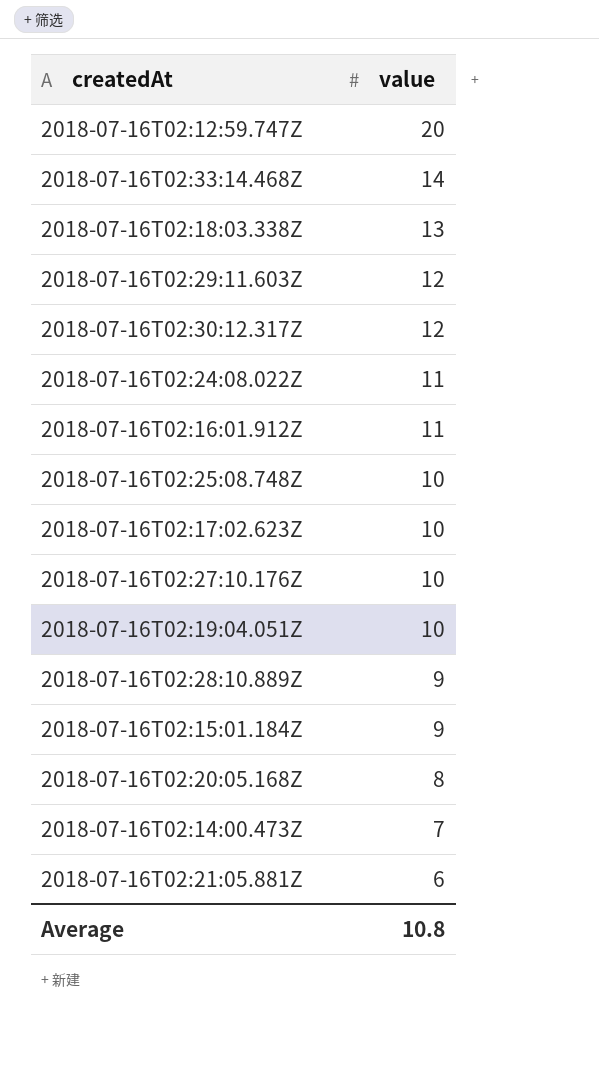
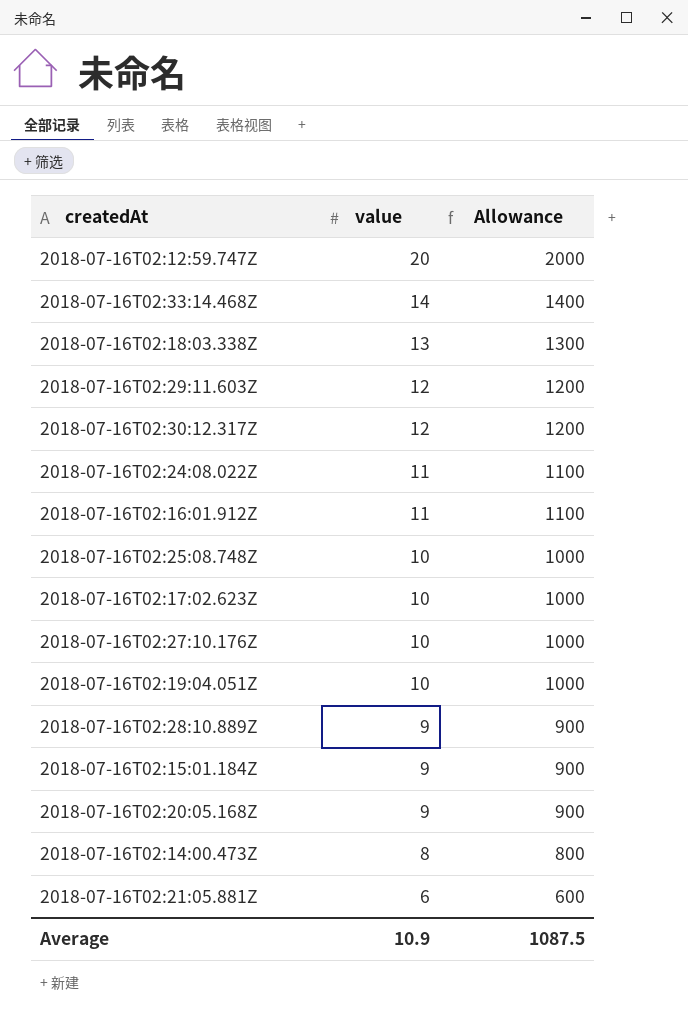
column Allowance | formula: none -> [value] * 100
2018-07-16T02:20:05.168Z | value: 8 -> 9
2018-07-16T02:14:00.473Z | value: 7 -> 8
Average | value: 10.8 -> 10.9

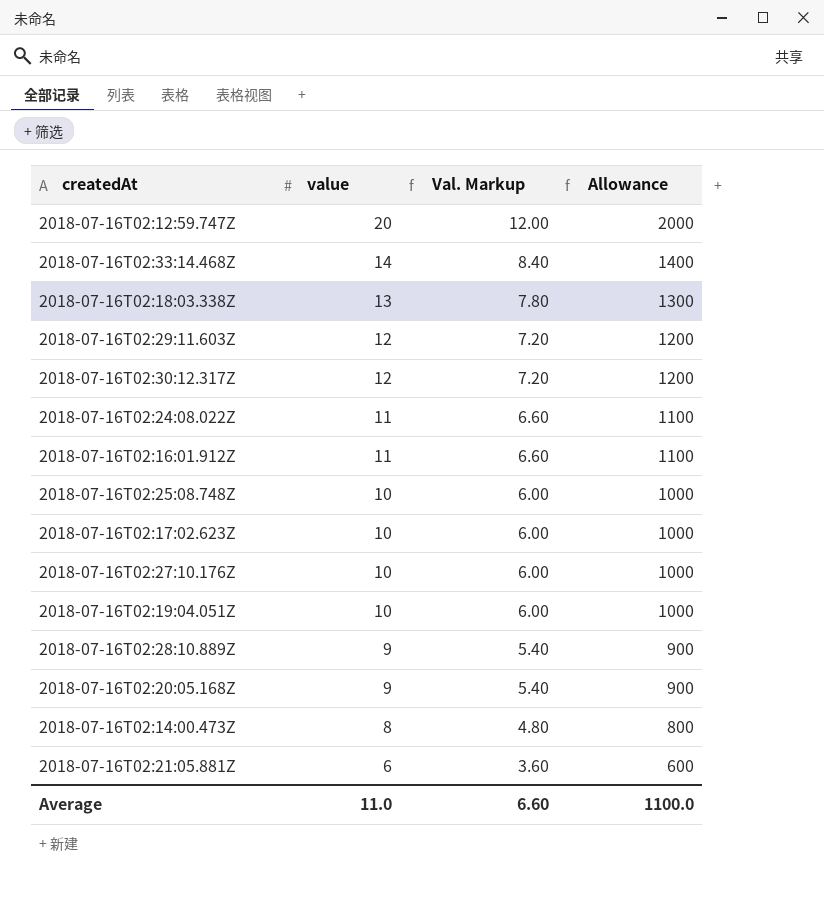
column Val. Markup | formula: none -> [value] * 0.6
row 2018-07-16T02:15:01.184Z: 9 | 900 -> none
Average | value: 10.9 -> 11.0
Average | Allowance: 1087.5 -> 1100.0

